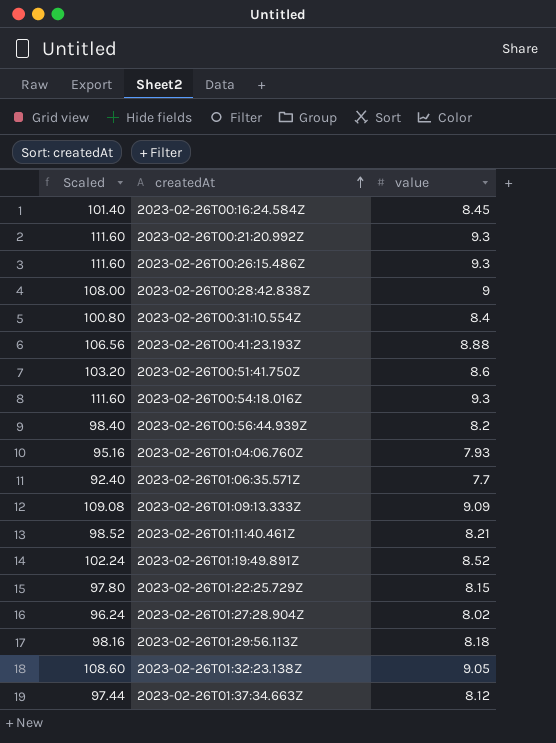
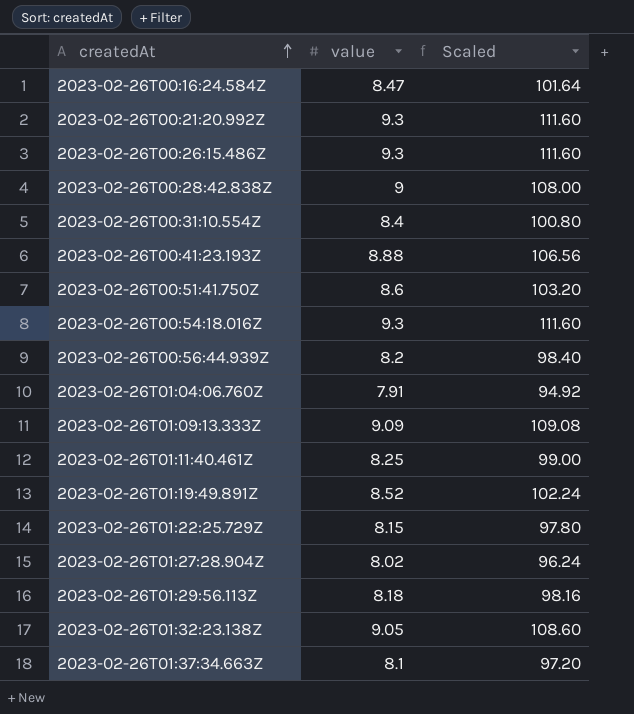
column Scaled | position: 1 -> 3
row 2023-02-26T01:06:35.571Z: 92.40 | 7.7 -> none
2023-02-26T00:16:24.584Z | value: 8.45 -> 8.47
2023-02-26T00:16:24.584Z | Scaled: 101.40 -> 101.64
2023-02-26T01:04:06.760Z | value: 7.93 -> 7.91
2023-02-26T01:04:06.760Z | Scaled: 95.16 -> 94.92
2023-02-26T01:11:40.461Z | value: 8.21 -> 8.25
2023-02-26T01:11:40.461Z | Scaled: 98.52 -> 99.00
2023-02-26T01:37:34.663Z | value: 8.12 -> 8.1
2023-02-26T01:37:34.663Z | Scaled: 97.44 -> 97.20

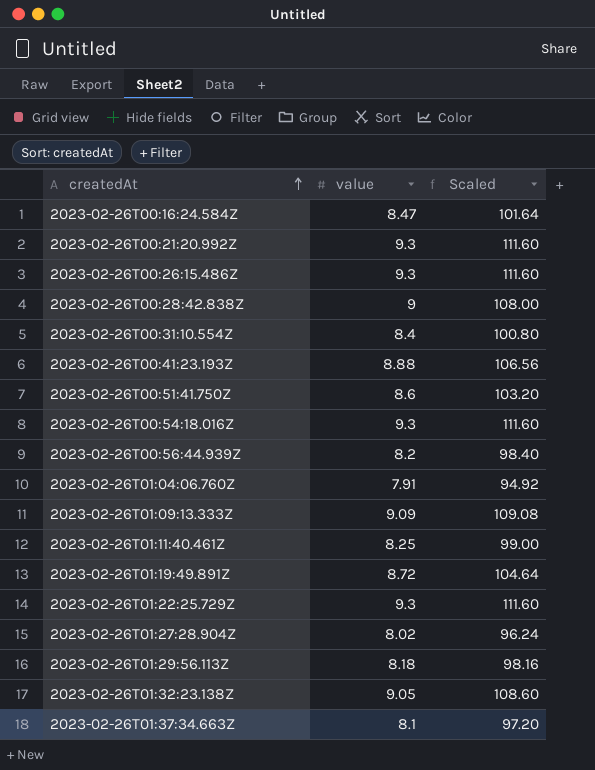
2023-02-26T01:19:49.891Z | value: 8.52 -> 8.72
2023-02-26T01:19:49.891Z | Scaled: 102.24 -> 104.64
2023-02-26T01:22:25.729Z | value: 8.15 -> 9.3
2023-02-26T01:22:25.729Z | Scaled: 97.80 -> 111.60

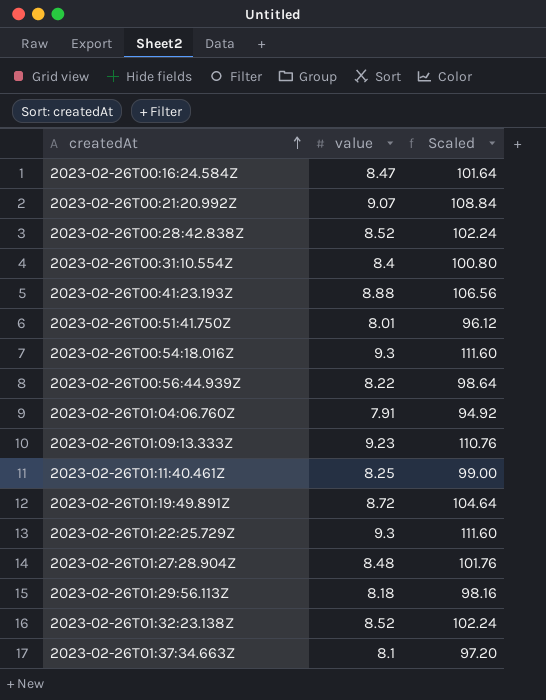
row 2023-02-26T00:26:15.486Z: 9.3 | 111.60 -> none
2023-02-26T00:21:20.992Z | value: 9.3 -> 9.07
2023-02-26T00:21:20.992Z | Scaled: 111.60 -> 108.84
2023-02-26T00:28:42.838Z | value: 9 -> 8.52
2023-02-26T00:28:42.838Z | Scaled: 108.00 -> 102.24
2023-02-26T00:51:41.750Z | value: 8.6 -> 8.01
2023-02-26T00:51:41.750Z | Scaled: 103.20 -> 96.12
2023-02-26T00:56:44.939Z | value: 8.2 -> 8.22
2023-02-26T00:56:44.939Z | Scaled: 98.40 -> 98.64
2023-02-26T01:09:13.333Z | value: 9.09 -> 9.23
2023-02-26T01:09:13.333Z | Scaled: 109.08 -> 110.76
2023-02-26T01:27:28.904Z | value: 8.02 -> 8.48
2023-02-26T01:27:28.904Z | Scaled: 96.24 -> 101.76
2023-02-26T01:32:23.138Z | value: 9.05 -> 8.52
2023-02-26T01:32:23.138Z | Scaled: 108.60 -> 102.24

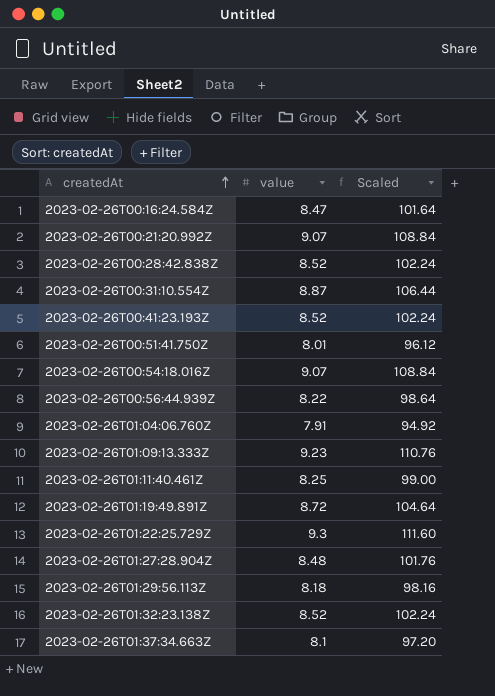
2023-02-26T00:31:10.554Z | value: 8.4 -> 8.87
2023-02-26T00:31:10.554Z | Scaled: 100.80 -> 106.44
2023-02-26T00:41:23.193Z | value: 8.88 -> 8.52
2023-02-26T00:41:23.193Z | Scaled: 106.56 -> 102.24
2023-02-26T00:54:18.016Z | value: 9.3 -> 9.07
2023-02-26T00:54:18.016Z | Scaled: 111.60 -> 108.84

